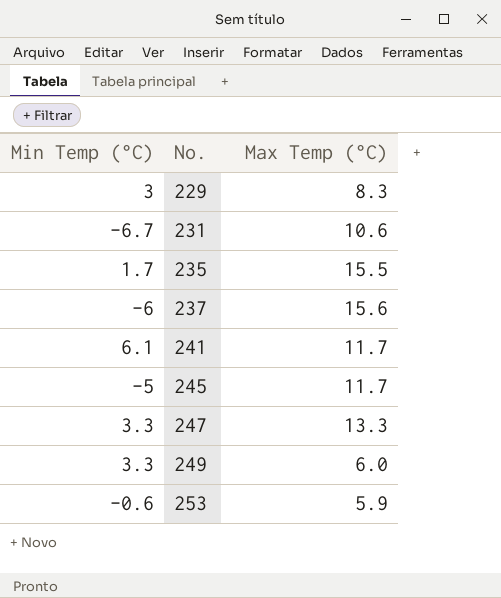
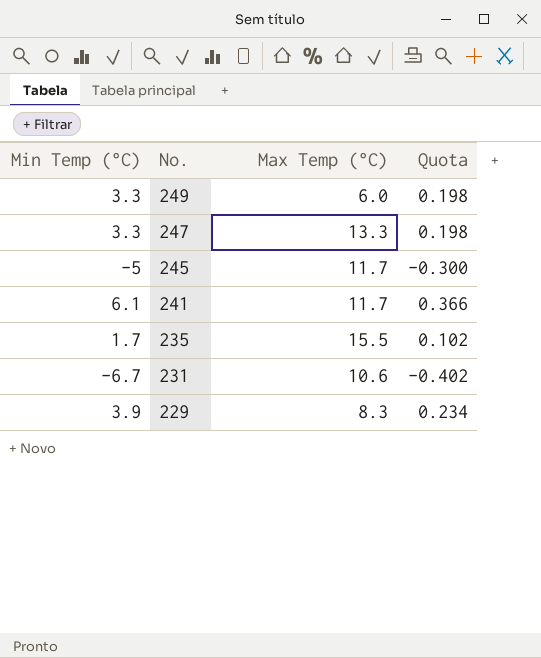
row order: No. ascending -> No. descending
column Quota | formula: none -> [Min Temp (°C)] * 0.06
row 237: -6 | 15.6 -> none
row 253: -0.6 | 5.9 -> none
229 | Min Temp (°C): 3 -> 3.9

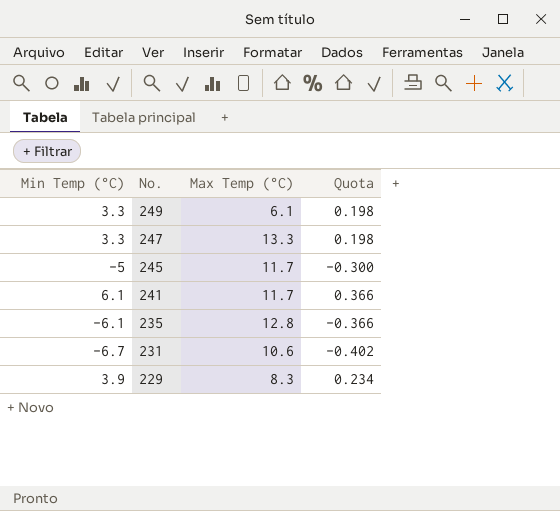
249 | Max Temp (°C): 6.0 -> 6.1
235 | Min Temp (°C): 1.7 -> -6.1
235 | Max Temp (°C): 15.5 -> 12.8
235 | Quota: 0.102 -> -0.366

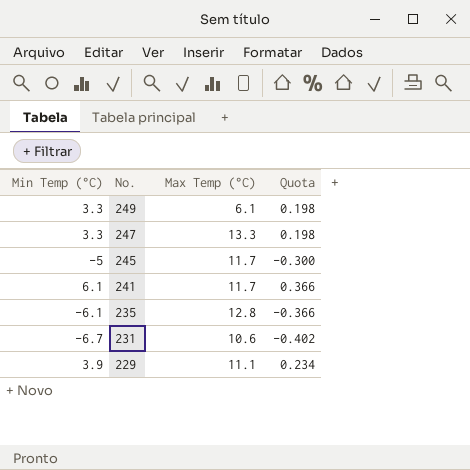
229 | Max Temp (°C): 8.3 -> 11.1

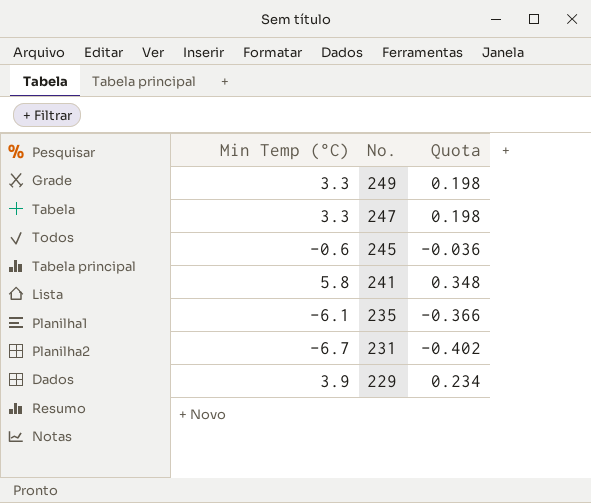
column Max Temp (°C) | position: 3 -> none
245 | Min Temp (°C): -5 -> -0.6
245 | Quota: -0.300 -> -0.036
241 | Min Temp (°C): 6.1 -> 5.8
241 | Quota: 0.366 -> 0.348

